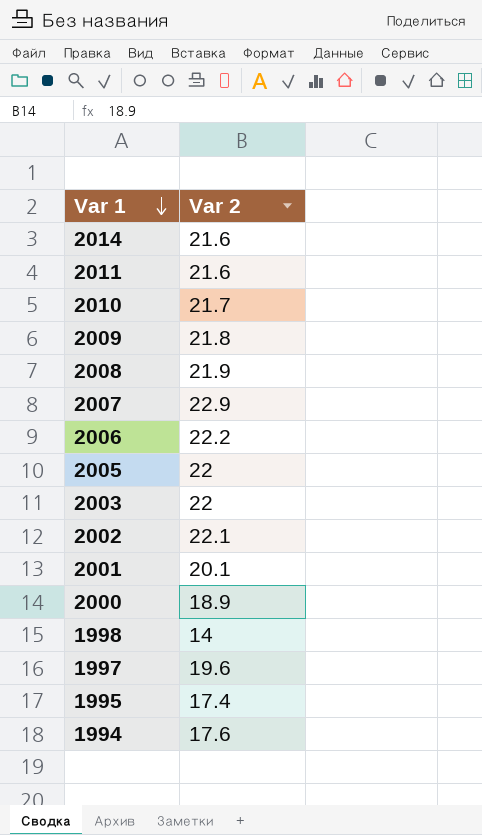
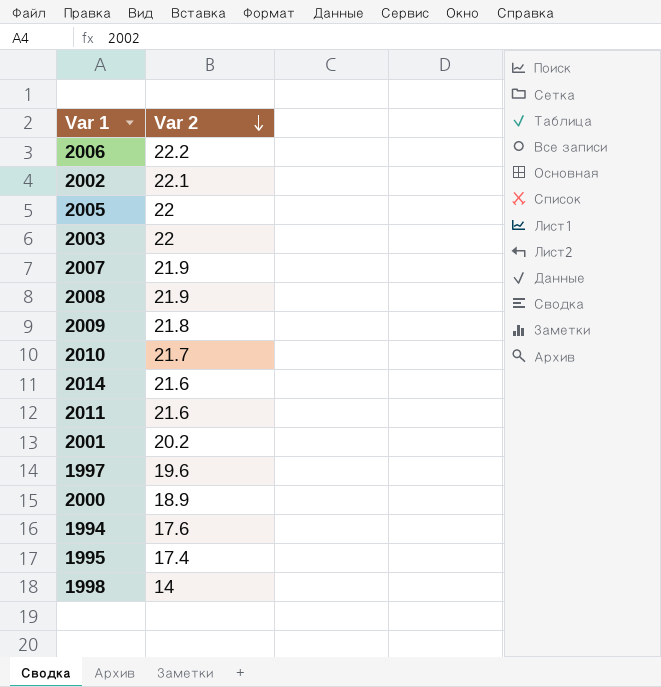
row order: Var 1 descending -> Var 2 descending
2007 | Var 2: 22.9 -> 21.9
2001 | Var 2: 20.1 -> 20.2

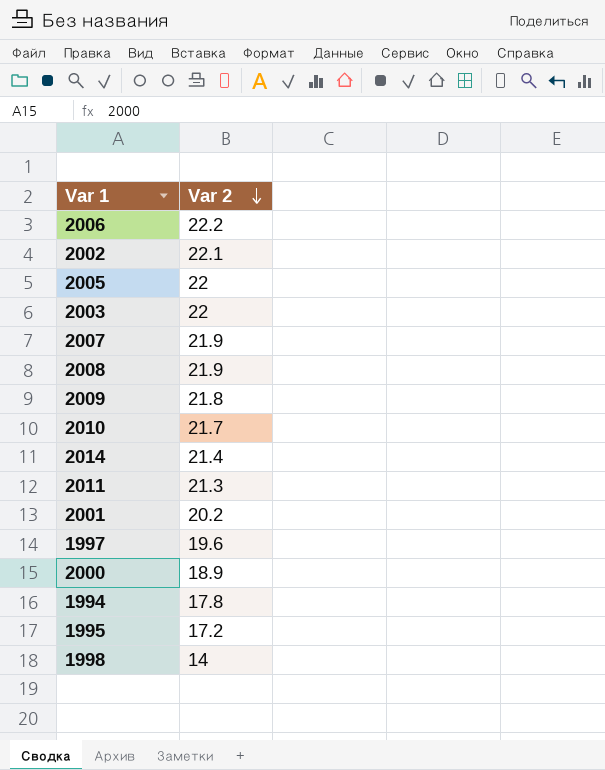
2014 | Var 2: 21.6 -> 21.4
2011 | Var 2: 21.6 -> 21.3
1994 | Var 2: 17.6 -> 17.8
1995 | Var 2: 17.4 -> 17.2

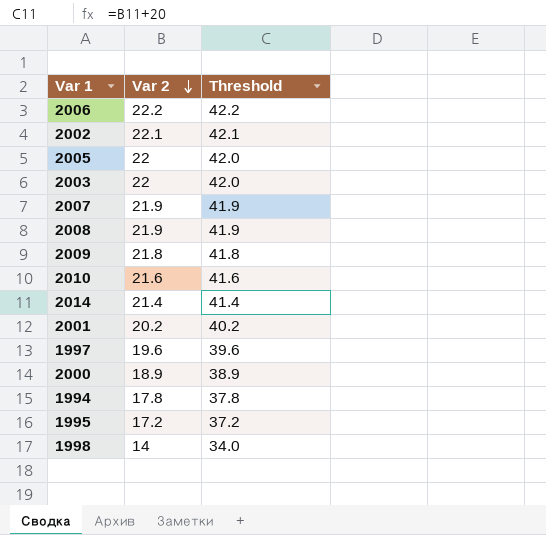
column Threshold | formula: none -> [Var 2] + 20
row 2011: 21.3 -> none
2010 | Var 2: 21.7 -> 21.6

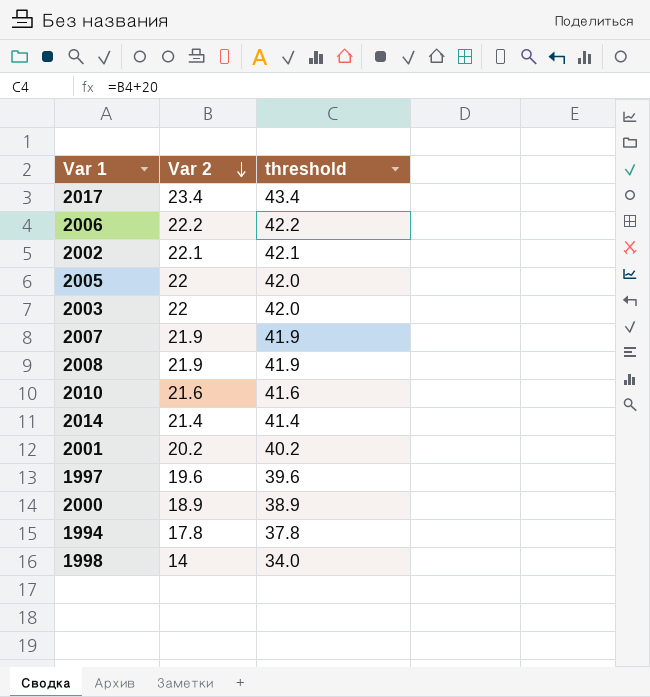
column name: Threshold -> threshold
row 2009: 21.8 | 41.8 -> none
row 1995: 17.2 | 37.2 -> none
row 2017: none -> 23.4 | 43.4

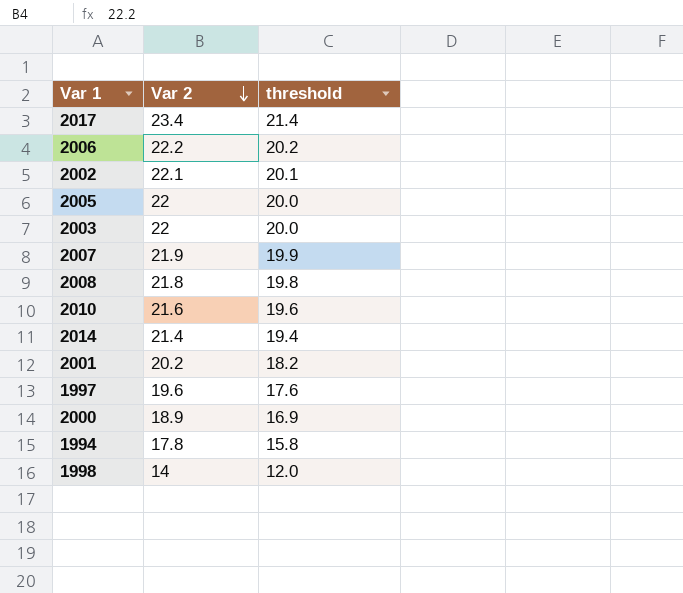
column threshold | formula: [Var 2] + 20 -> [Var 2] - 2
2008 | Var 2: 21.9 -> 21.8

